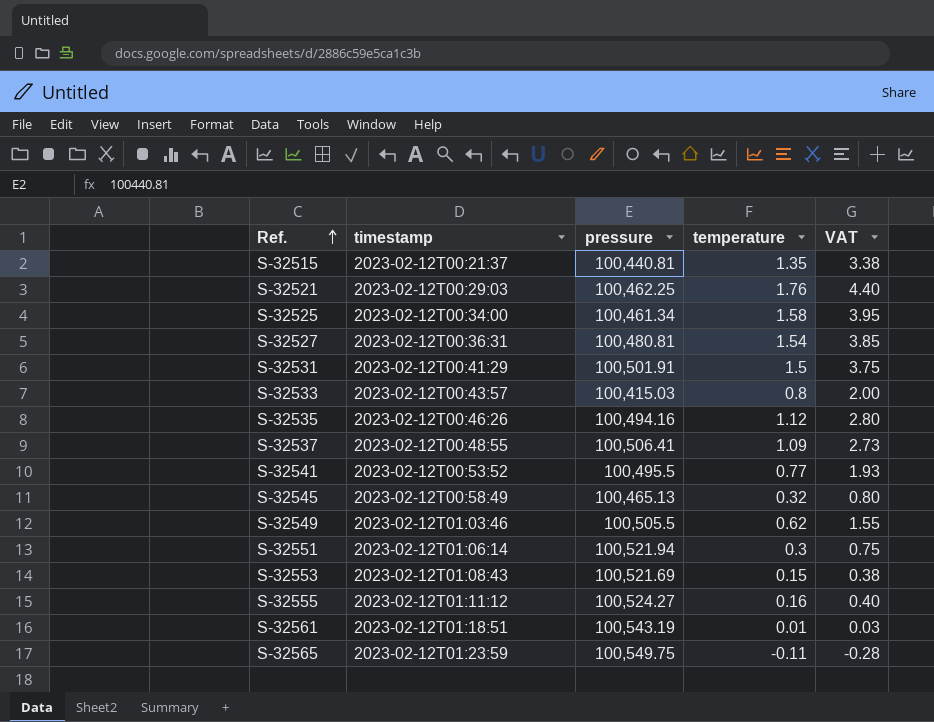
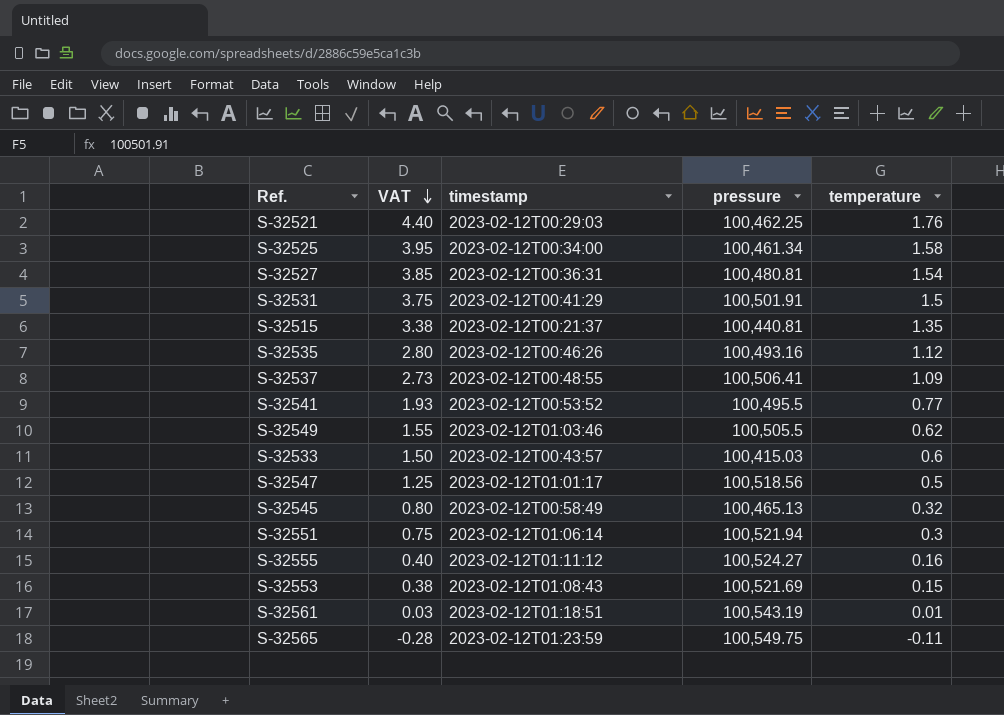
row order: Ref. ascending -> VAT descending
column VAT | position: 5 -> 2
S-32535 | pressure: 100,494.16 -> 100,493.16
S-32533 | VAT: 2.00 -> 1.50
S-32533 | temperature: 0.8 -> 0.6
row S-32547: none -> 1.25 | 2023-02-12T01:01:17 | 100,518.56 | 0.5

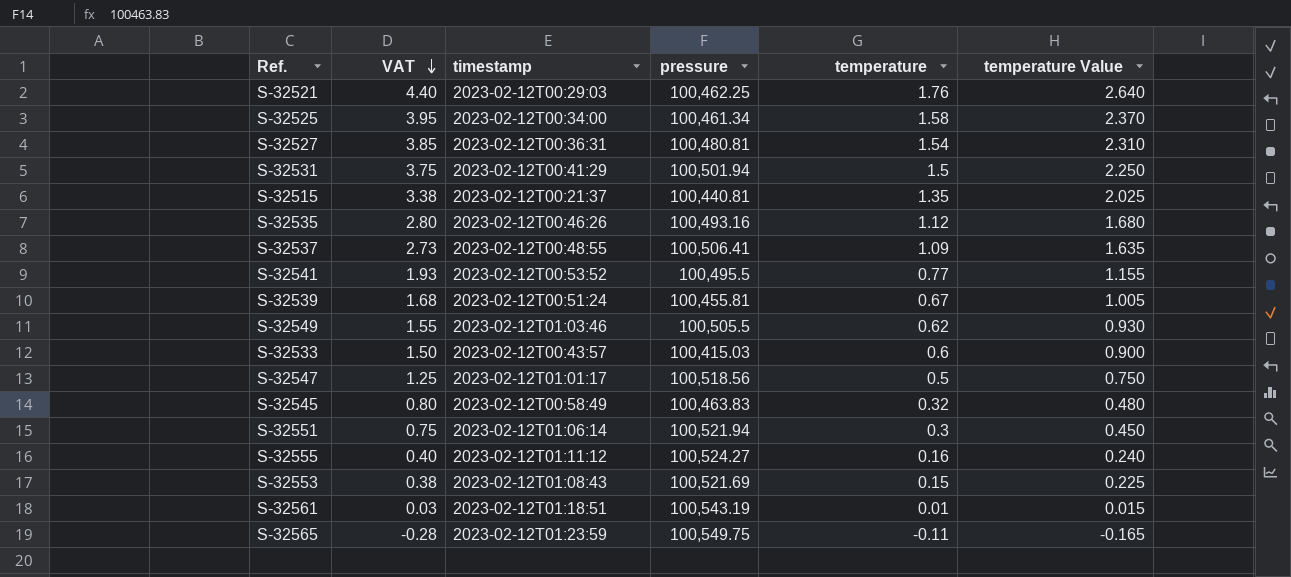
column temperature Value | formula: none -> [temperature] * 1.5
S-32531 | pressure: 100,501.91 -> 100,501.94
row S-32539: none -> 1.68 | 2023-02-12T00:51:24 | 100,455.81 | 0.67 | 1.005
S-32545 | pressure: 100,465.13 -> 100,463.83

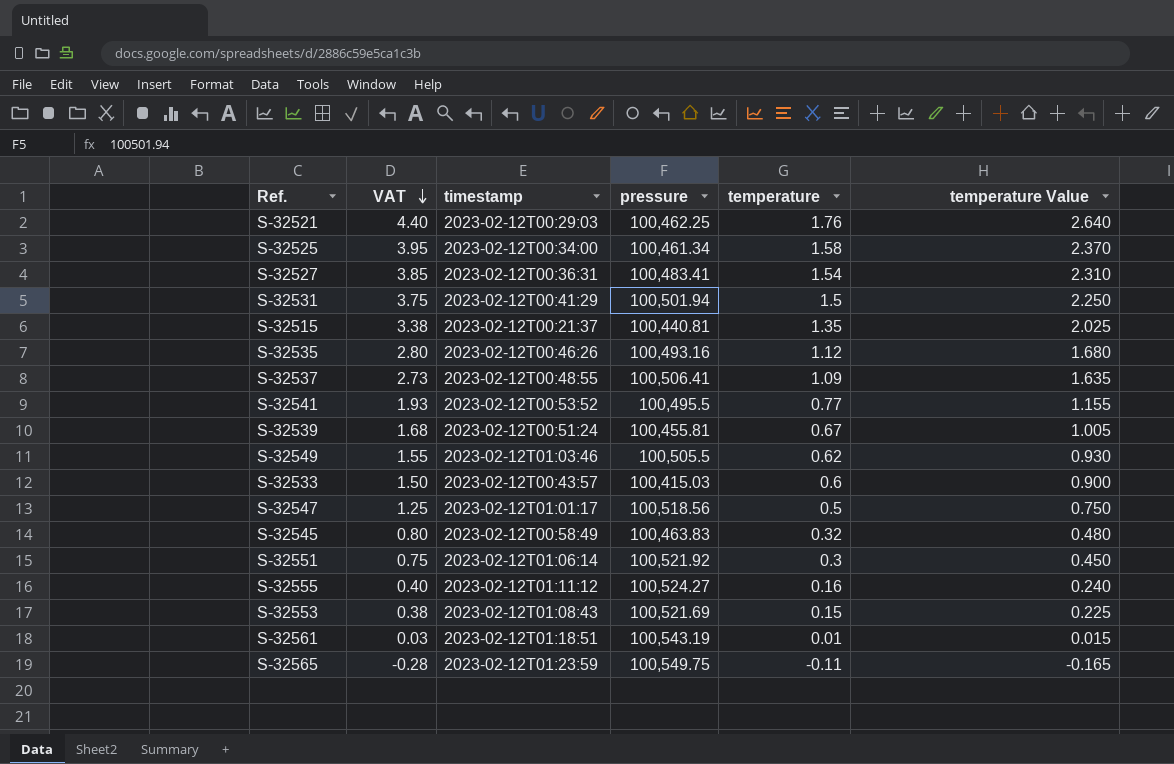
S-32527 | pressure: 100,480.81 -> 100,483.41
S-32551 | pressure: 100,521.94 -> 100,521.92

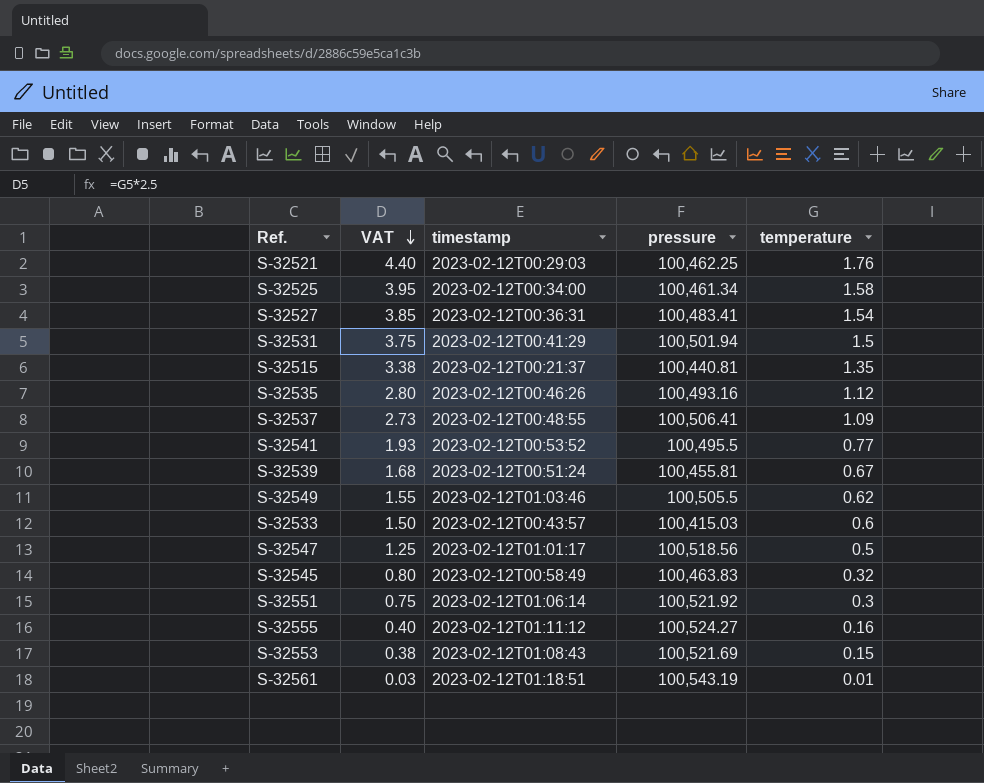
column temperature Value | formula: [temperature] * 1.5 -> none
row S-32565: -0.28 | 2023-02-12T01:23:59 | 100,549.75 | -0.11 | -0.165 -> none

